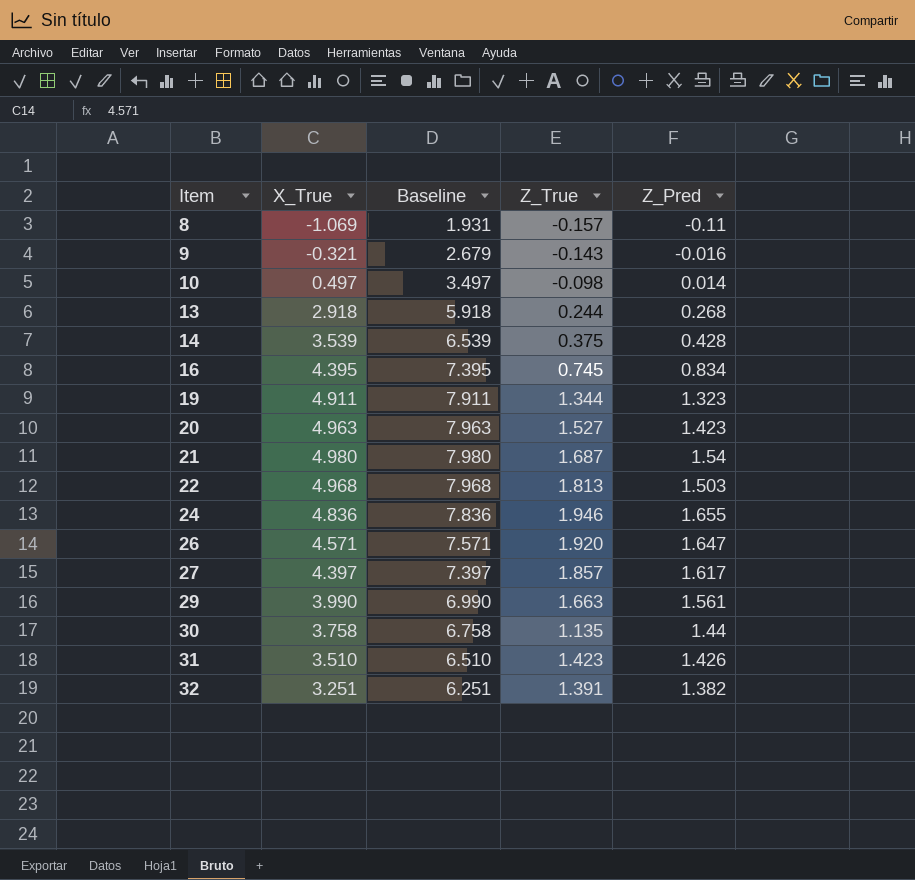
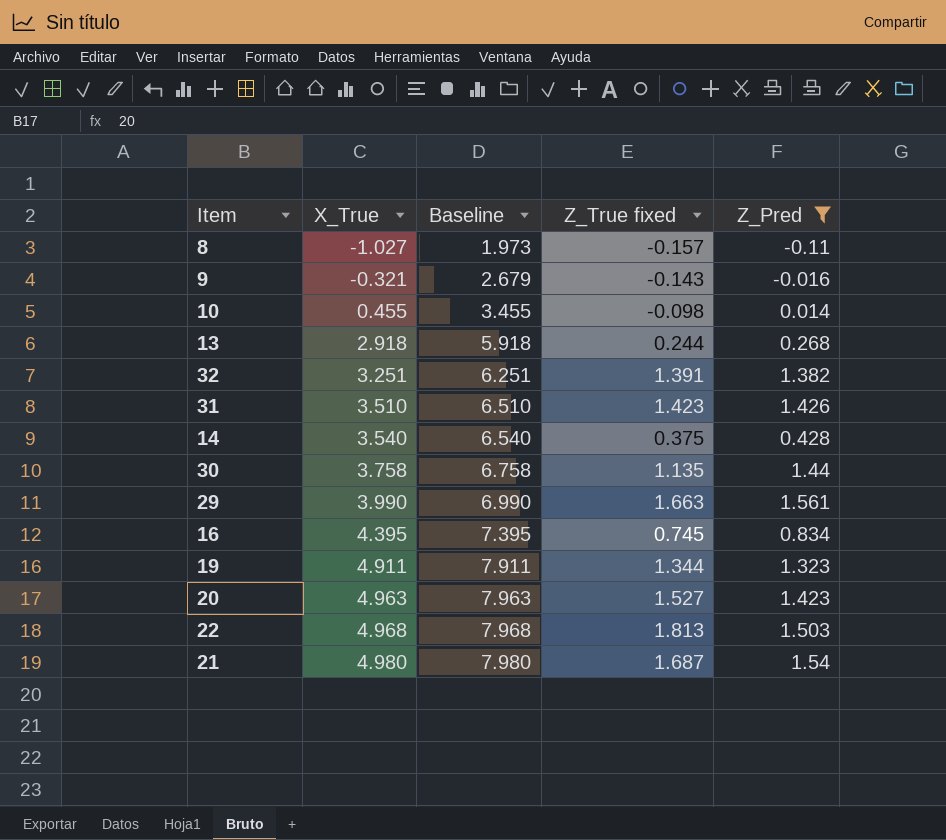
filter: none -> Z_Pred <= 1.561
row order: Item ascending -> X_True ascending
column name: Z_True -> Z_True fixed
8 | X_True: -1.069 -> -1.027
8 | Baseline: 1.931 -> 1.973
10 | X_True: 0.497 -> 0.455
10 | Baseline: 3.497 -> 3.455
14 | X_True: 3.539 -> 3.540
14 | Baseline: 6.539 -> 6.540

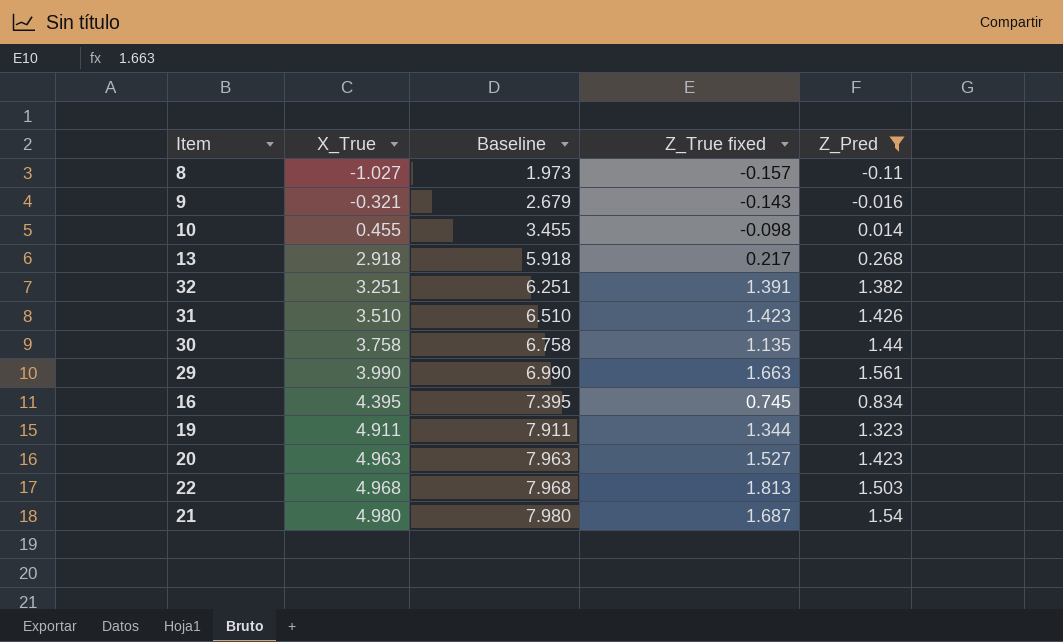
row 14: 3.540 | 6.540 | 0.375 | 0.428 -> none
13 | Z_True fixed: 0.244 -> 0.217

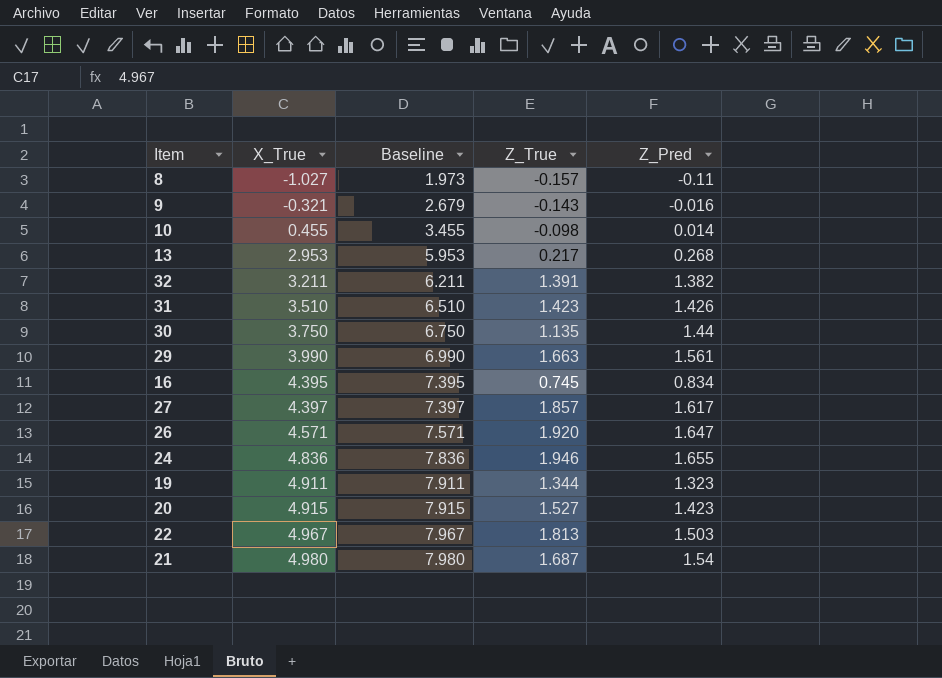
filter: Z_Pred <= 1.561 -> none
column name: Z_True fixed -> Z_True
13 | X_True: 2.918 -> 2.953
13 | Baseline: 5.918 -> 5.953
32 | X_True: 3.251 -> 3.211
32 | Baseline: 6.251 -> 6.211
30 | X_True: 3.758 -> 3.750
30 | Baseline: 6.758 -> 6.750
20 | X_True: 4.963 -> 4.915
20 | Baseline: 7.963 -> 7.915
22 | X_True: 4.968 -> 4.967
22 | Baseline: 7.968 -> 7.967

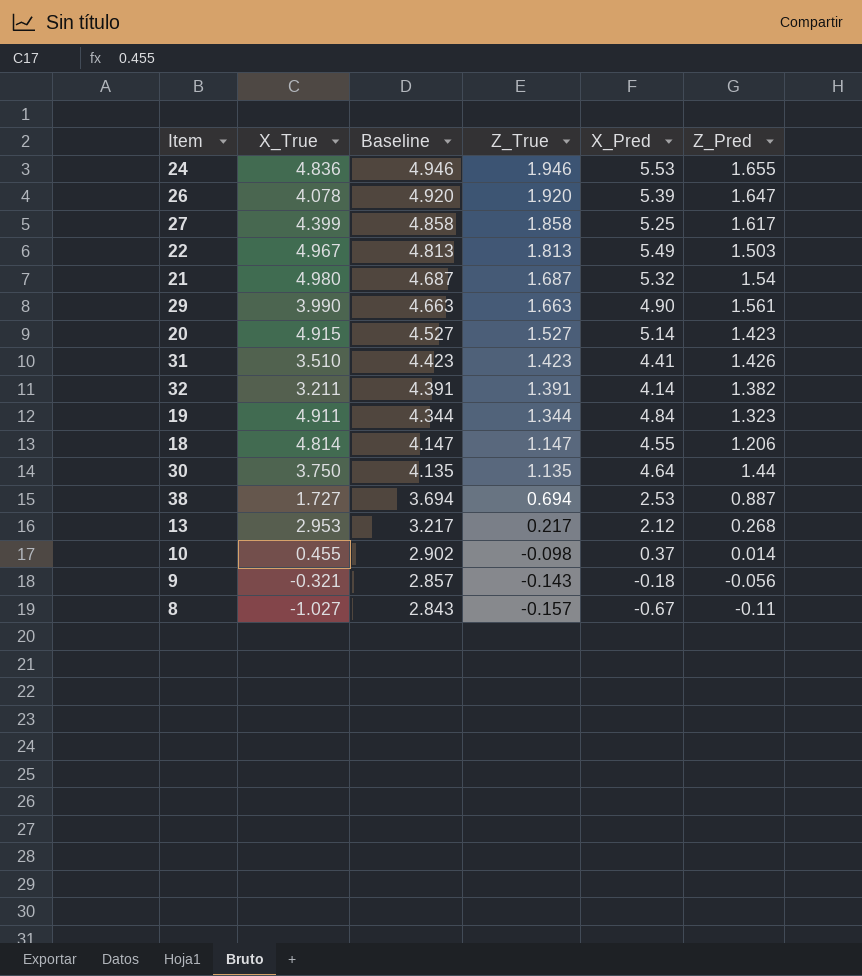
row order: X_True ascending -> Baseline descending
column Baseline | formula: [X_True] + 3 -> [Z_True] + 3
column X_Pred | position: none -> 5
row 16: 4.395 | 7.395 | 0.745 | 0.834 -> none
26 | X_True: 4.571 -> 4.078
27 | X_True: 4.397 -> 4.399
27 | Z_True: 1.857 -> 1.858
row 18: none -> 4.814 | 4.147 | 1.147 | 4.55 | 1.206
row 38: none -> 1.727 | 3.694 | 0.694 | 2.53 | 0.887
9 | Z_Pred: -0.016 -> -0.056

